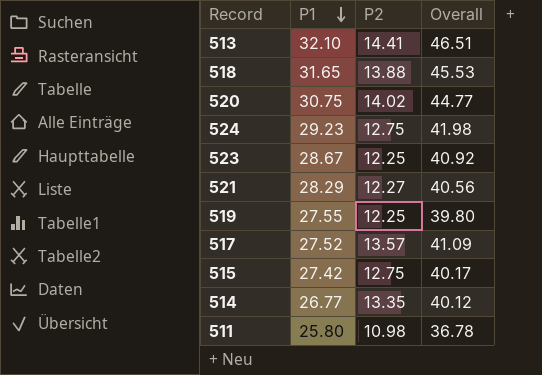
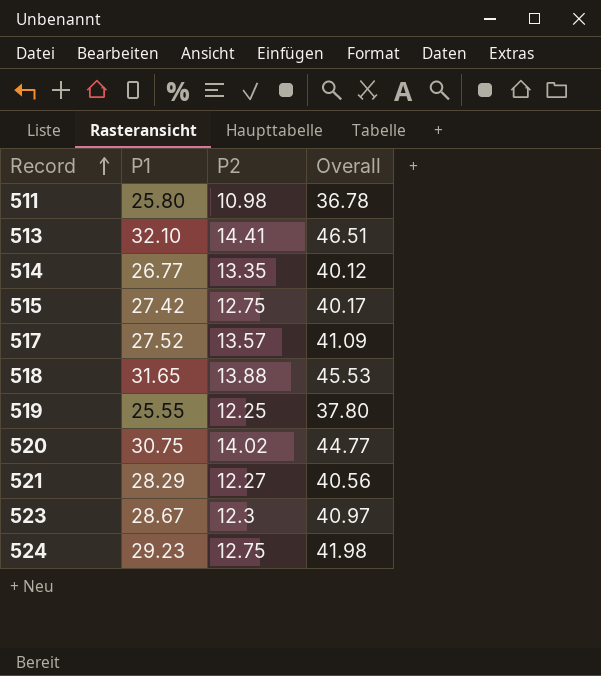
row order: P1 descending -> Record ascending
519 | P1: 27.55 -> 25.55
519 | Overall: 39.80 -> 37.80
523 | P2: 12.25 -> 12.3
523 | Overall: 40.92 -> 40.97

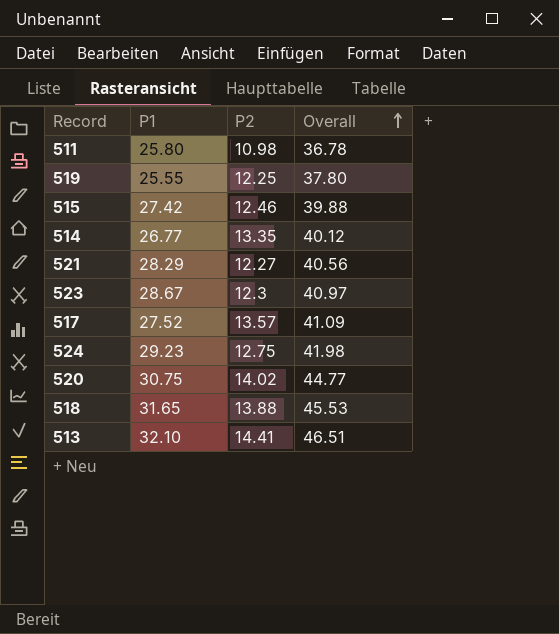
row order: Record ascending -> Overall ascending
515 | P2: 12.75 -> 12.46
515 | Overall: 40.17 -> 39.88

